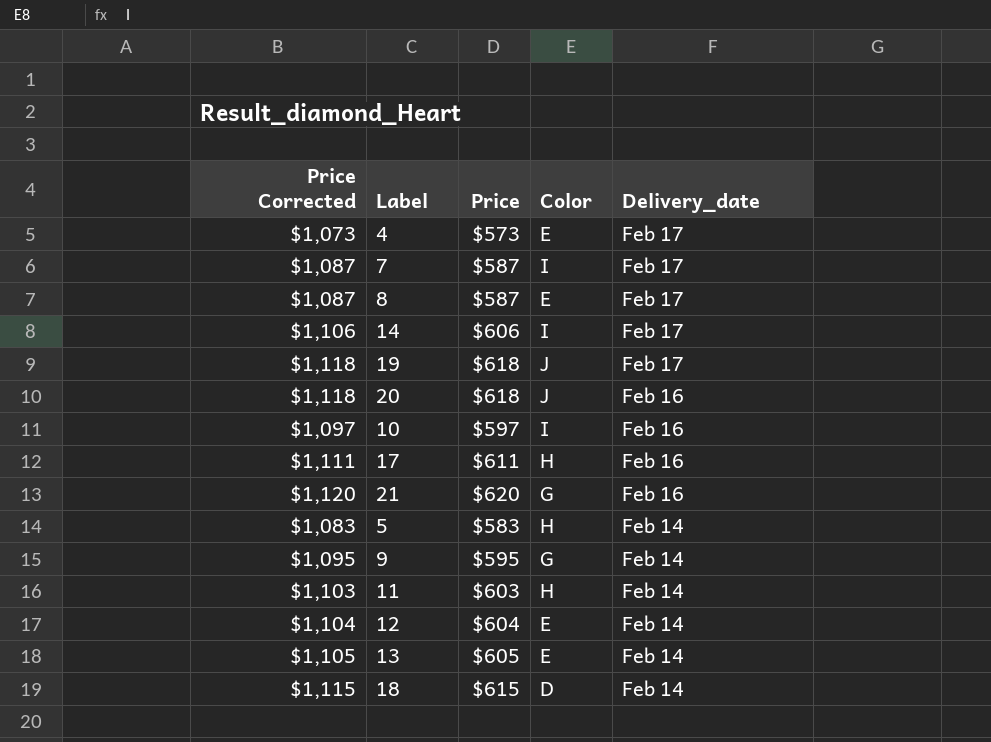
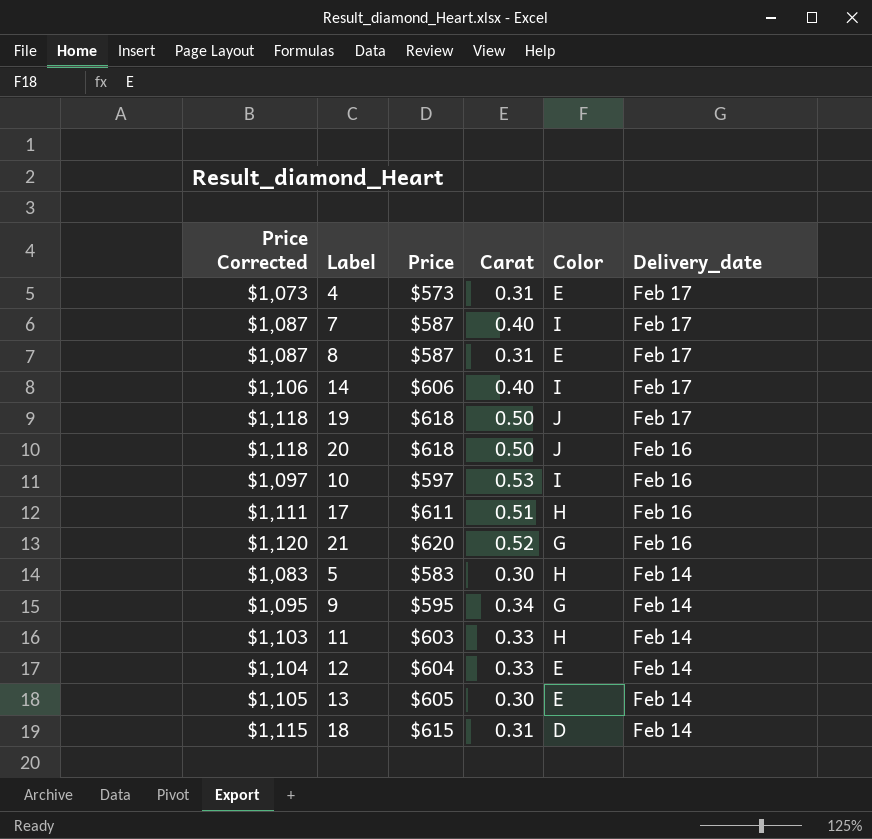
column Carat | position: none -> 4

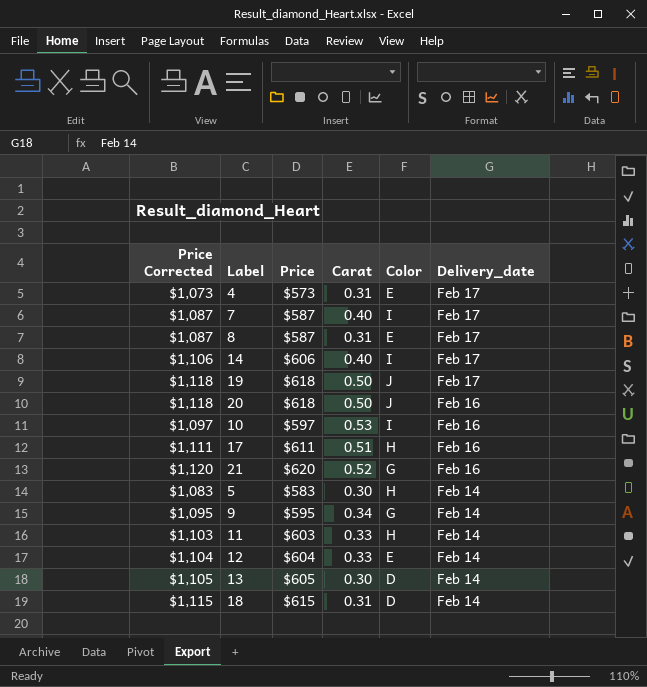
13 | Color: E -> D

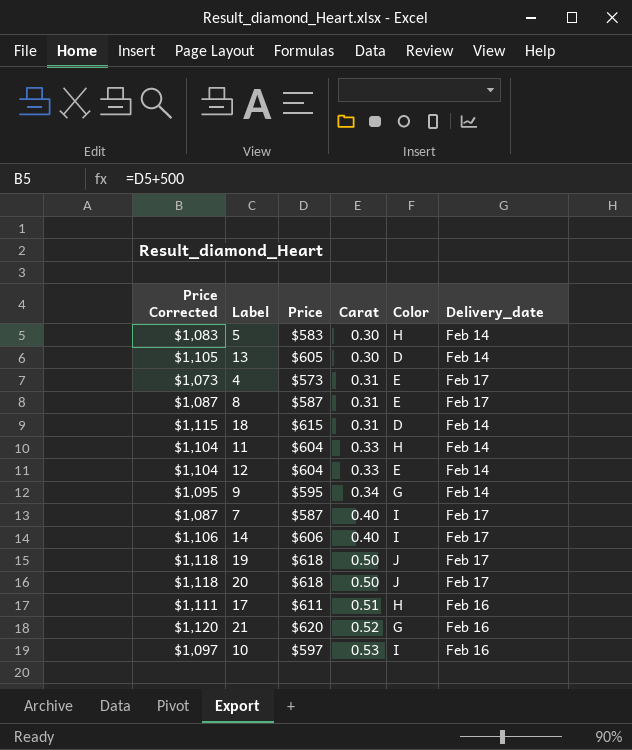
row order: Delivery_date descending -> Carat ascending
11 | Price Corrected: $1,103 -> $1,104
11 | Price: $603 -> $604
20 | Delivery_date: Feb 16 -> Feb 17

